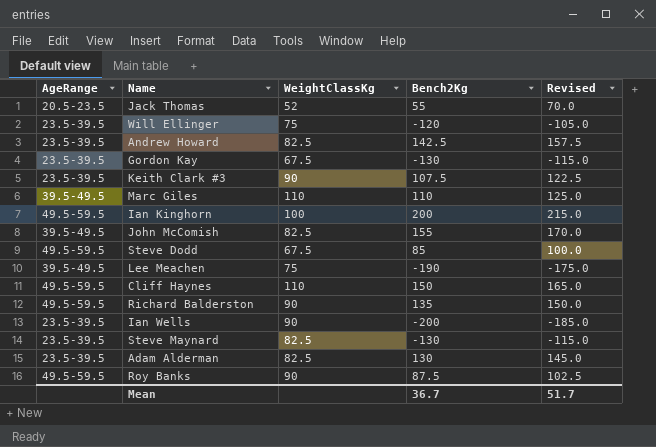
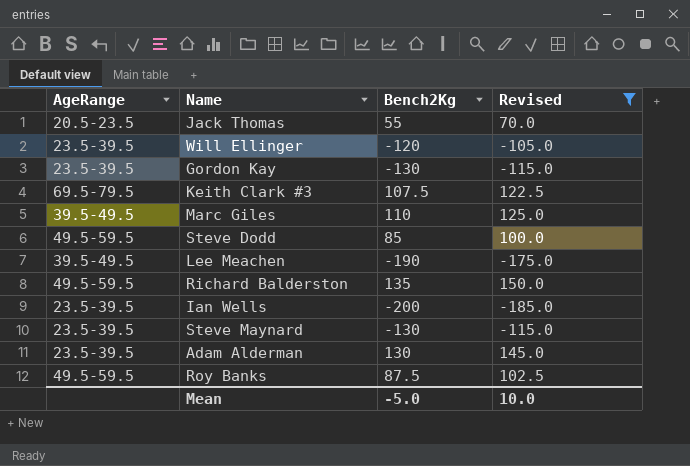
filter: none -> Revised <= 150.0
column WeightClassKg | position: 3 -> none
Keith Clark #3 | AgeRange: 23.5-39.5 -> 69.5-79.5
Mean | Bench2Kg: 36.7 -> -5.0
Mean | Revised: 51.7 -> 10.0

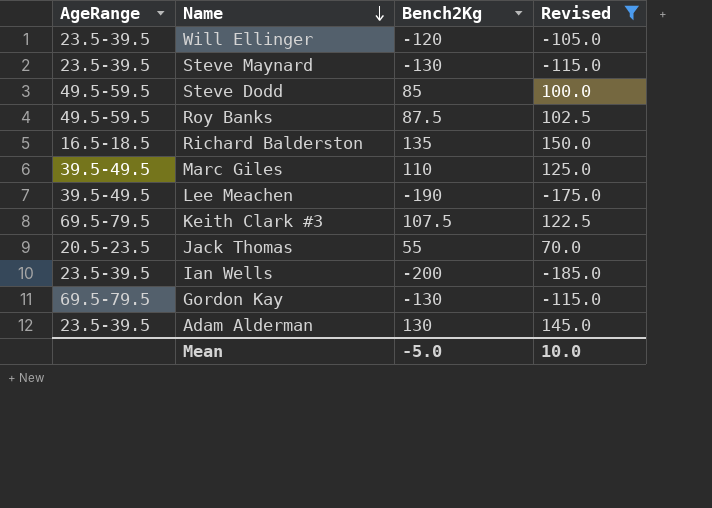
row order: none -> Name descending
Richard Balderston | AgeRange: 49.5-59.5 -> 16.5-18.5
Gordon Kay | AgeRange: 23.5-39.5 -> 69.5-79.5

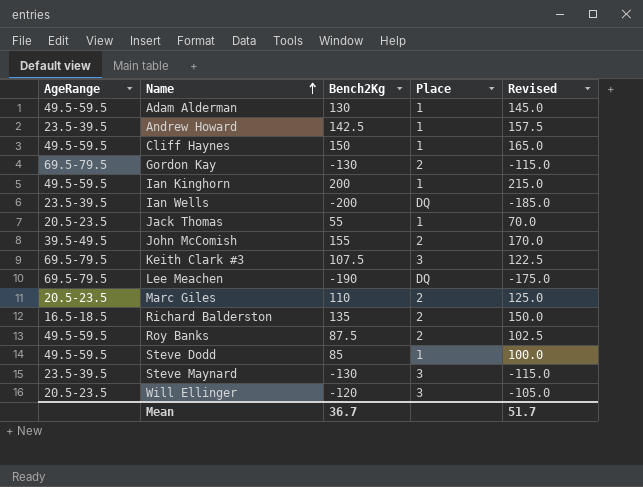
filter: Revised <= 150.0 -> none
row order: Name descending -> Name ascending
column Place | position: none -> 4
Adam Alderman | AgeRange: 23.5-39.5 -> 49.5-59.5
Lee Meachen | AgeRange: 39.5-49.5 -> 69.5-79.5
Marc Giles | AgeRange: 39.5-49.5 -> 20.5-23.5
Will Ellinger | AgeRange: 23.5-39.5 -> 20.5-23.5
Mean | Bench2Kg: -5.0 -> 36.7
Mean | Revised: 10.0 -> 51.7

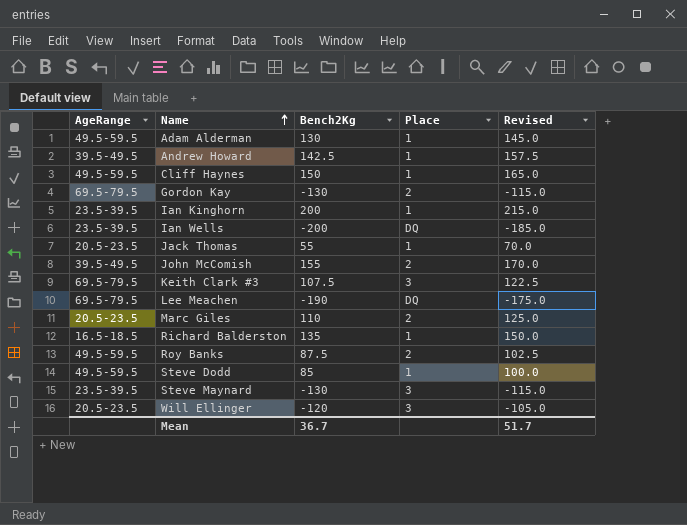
Andrew Howard | AgeRange: 23.5-39.5 -> 39.5-49.5
Ian Kinghorn | AgeRange: 49.5-59.5 -> 23.5-39.5
Richard Balderston | Place: 2 -> 1

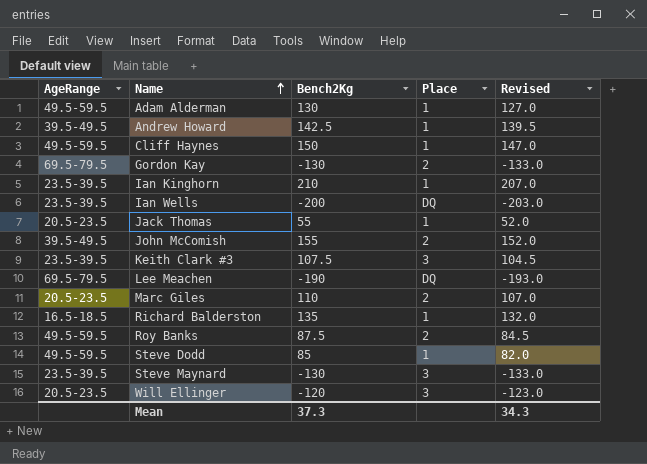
column Revised | formula: [Bench2Kg] + 15 -> [Bench2Kg] - 3
Ian Kinghorn | Bench2Kg: 200 -> 210
Keith Clark #3 | AgeRange: 69.5-79.5 -> 23.5-39.5
Mean | Bench2Kg: 36.7 -> 37.3
Mean | Revised: 51.7 -> 34.3

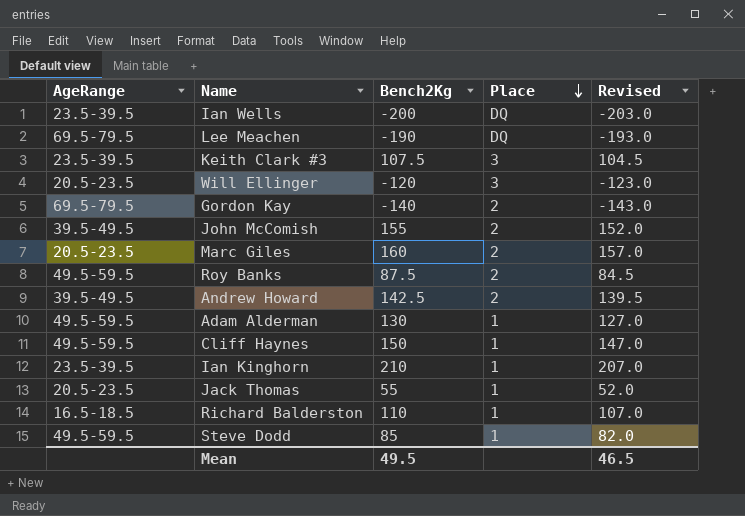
row order: Name ascending -> Place descending
row Steve Maynard: 23.5-39.5 | -130 | 3 | -133.0 -> none
Gordon Kay | Bench2Kg: -130 -> -140
Gordon Kay | Revised: -133.0 -> -143.0
Marc Giles | Bench2Kg: 110 -> 160
Marc Giles | Revised: 107.0 -> 157.0
Andrew Howard | Place: 1 -> 2
Richard Balderston | Bench2Kg: 135 -> 110
Richard Balderston | Revised: 132.0 -> 107.0
Mean | Bench2Kg: 37.3 -> 49.5
Mean | Revised: 34.3 -> 46.5

